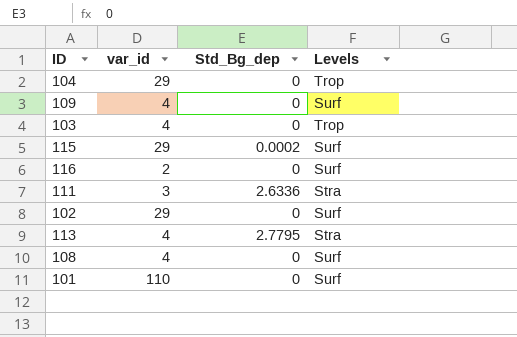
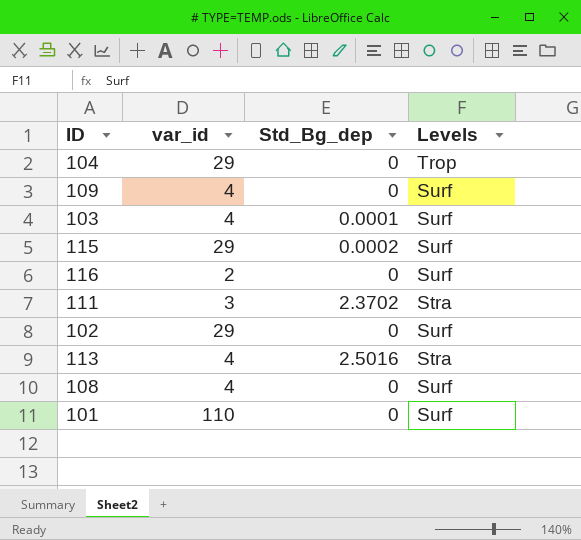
103 | Std_Bg_dep: 0 -> 0.0001
103 | Levels: Trop -> Surf
111 | Std_Bg_dep: 2.6336 -> 2.3702
113 | Std_Bg_dep: 2.7795 -> 2.5016

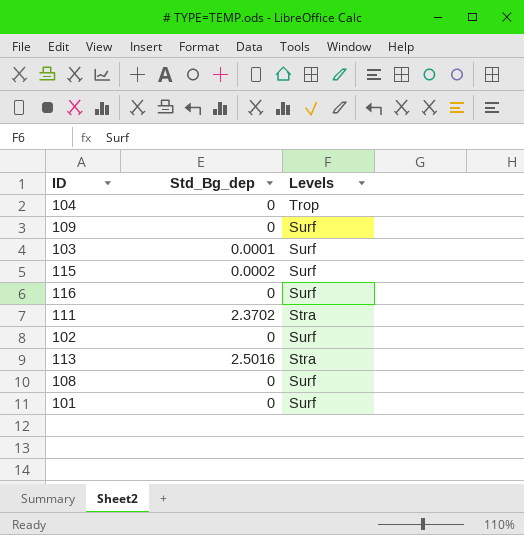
column var_id | position: 2 -> none

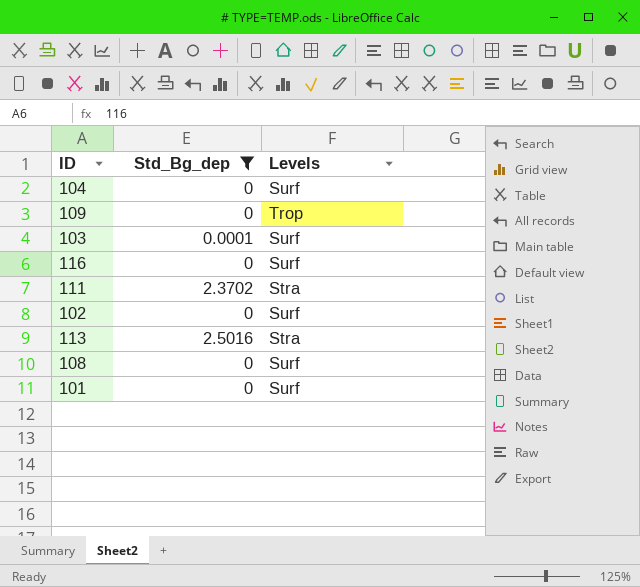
filter: none -> Std_Bg_dep != 0.0002
104 | Levels: Trop -> Surf
109 | Levels: Surf -> Trop

